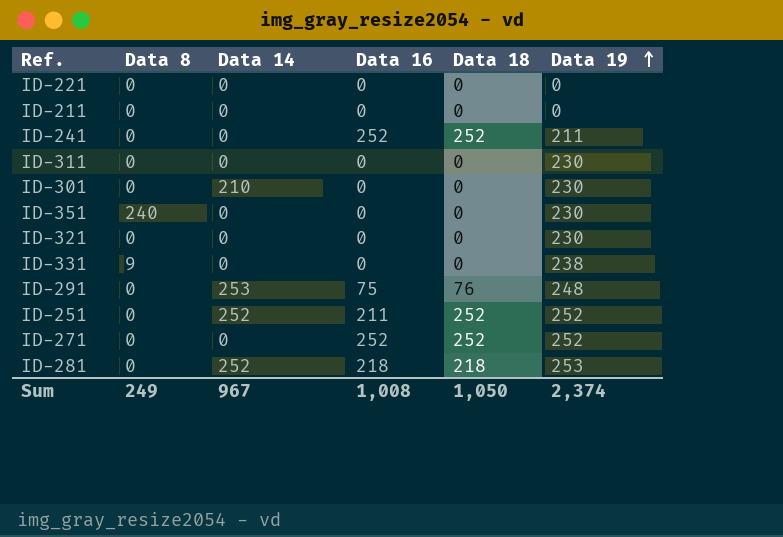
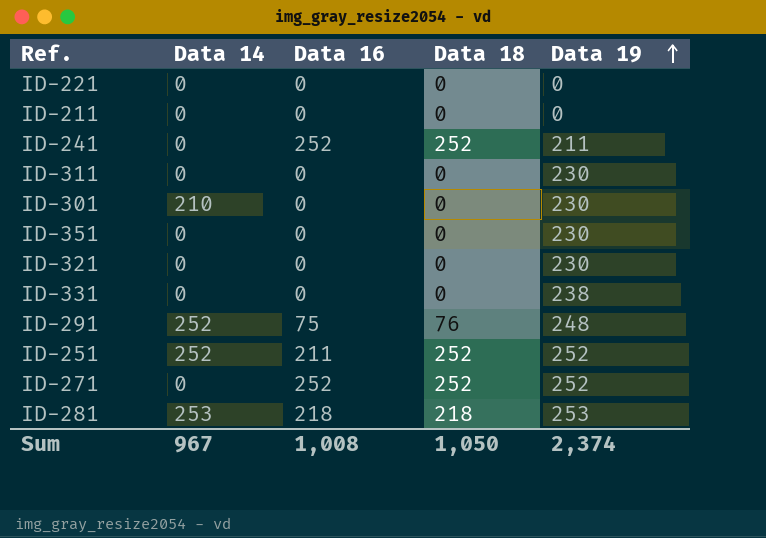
column Data 8 | position: 2 -> none
ID-291 | Data 14: 253 -> 252
ID-281 | Data 14: 252 -> 253

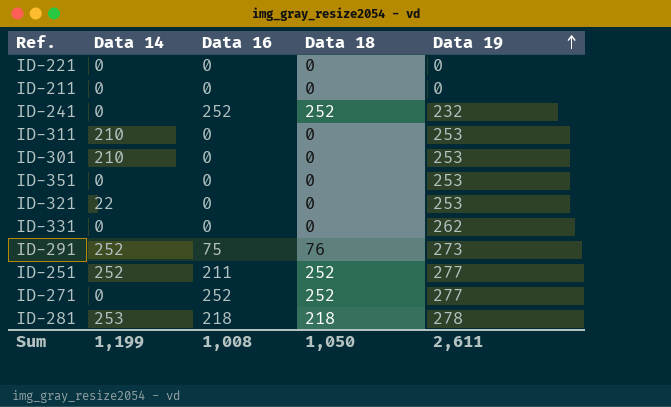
ID-241 | Data 19: 211 -> 232
ID-311 | Data 14: 0 -> 210
ID-311 | Data 19: 230 -> 253
ID-301 | Data 19: 230 -> 253
ID-351 | Data 19: 230 -> 253
ID-321 | Data 14: 0 -> 22
ID-321 | Data 19: 230 -> 253
ID-331 | Data 19: 238 -> 262
ID-291 | Data 19: 248 -> 273
ID-251 | Data 19: 252 -> 277
ID-271 | Data 19: 252 -> 277
ID-281 | Data 19: 253 -> 278
Sum | Data 14: 967 -> 1,199
Sum | Data 19: 2,374 -> 2,611

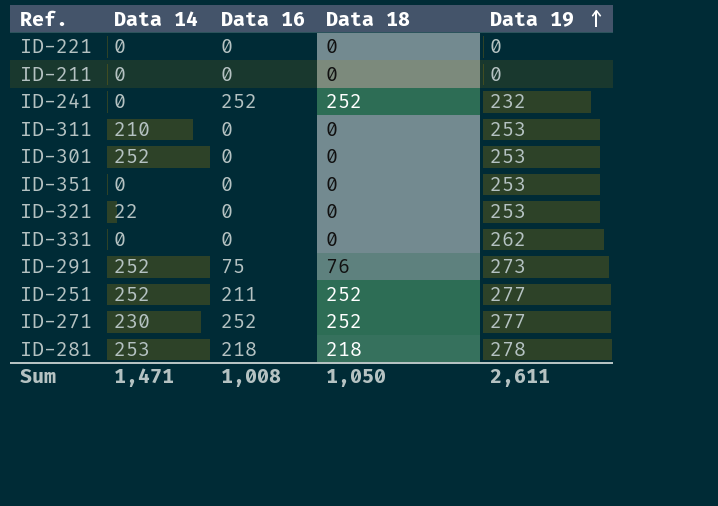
ID-301 | Data 14: 210 -> 252
ID-271 | Data 14: 0 -> 230
Sum | Data 14: 1,199 -> 1,471

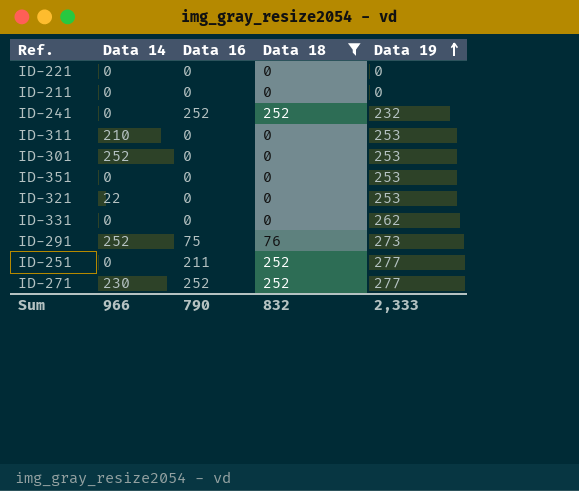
filter: none -> Data 18 != 218
ID-251 | Data 14: 252 -> 0
Sum | Data 14: 1,471 -> 966
Sum | Data 16: 1,008 -> 790
Sum | Data 18: 1,050 -> 832
Sum | Data 19: 2,611 -> 2,333

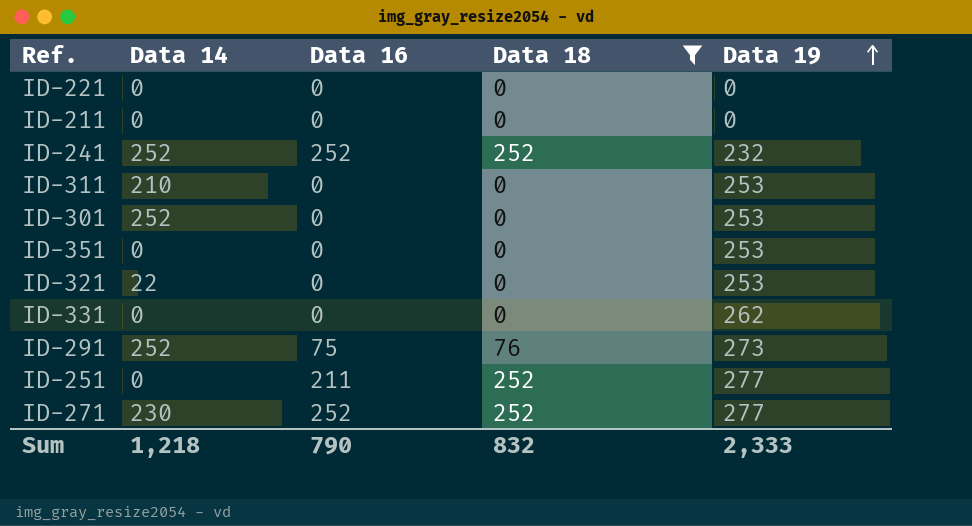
ID-241 | Data 14: 0 -> 252
Sum | Data 14: 966 -> 1,218

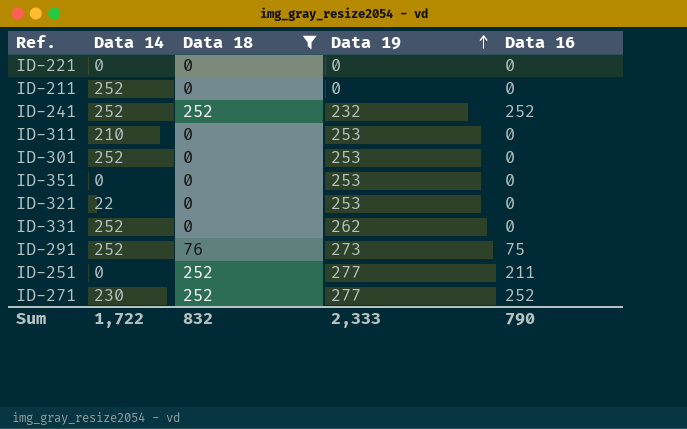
column Data 16 | position: 3 -> 5
ID-211 | Data 14: 0 -> 252
ID-331 | Data 14: 0 -> 252
Sum | Data 14: 1,218 -> 1,722

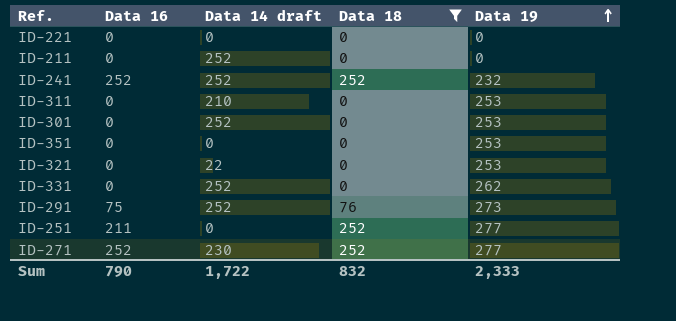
column Data 16 | position: 5 -> 2
column name: Data 14 -> Data 14 draft

